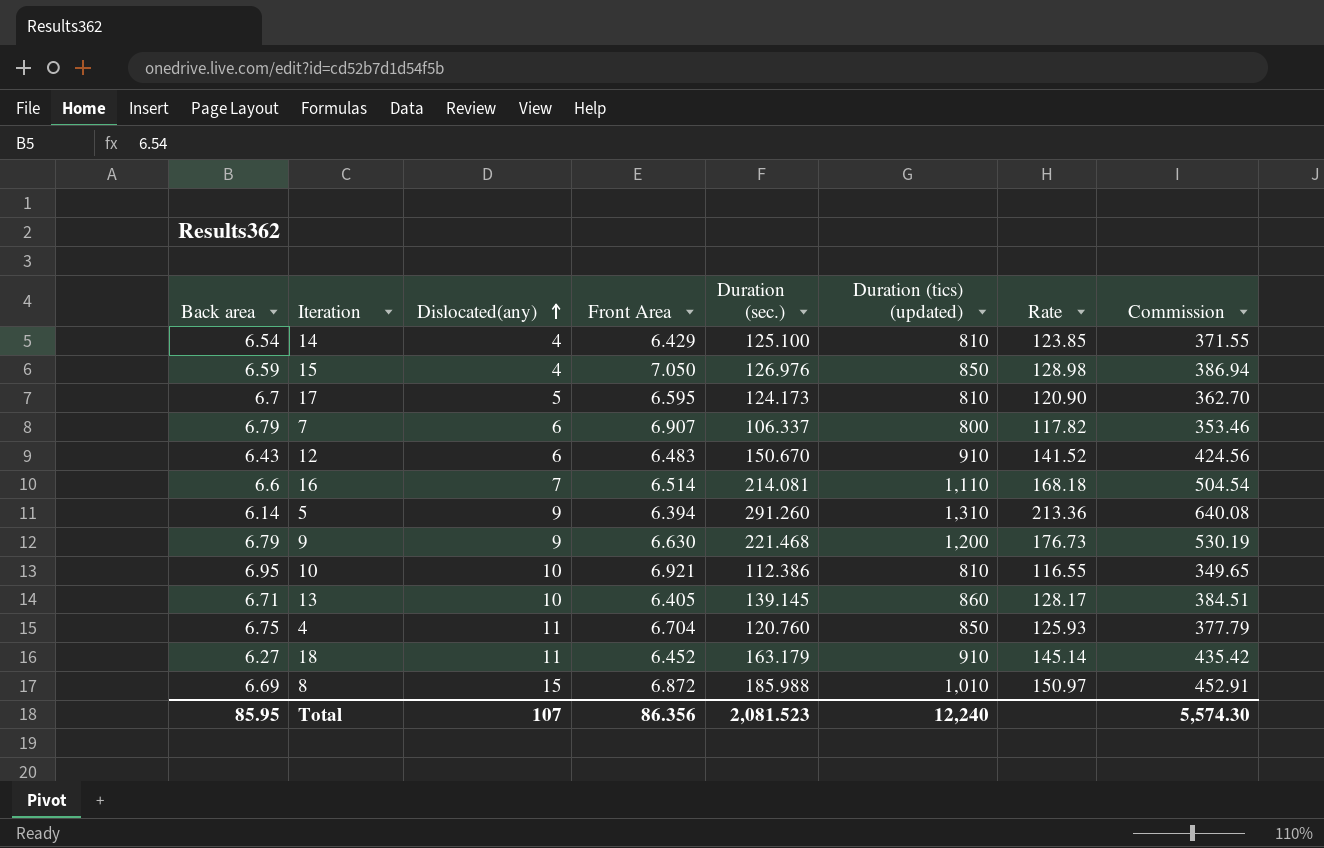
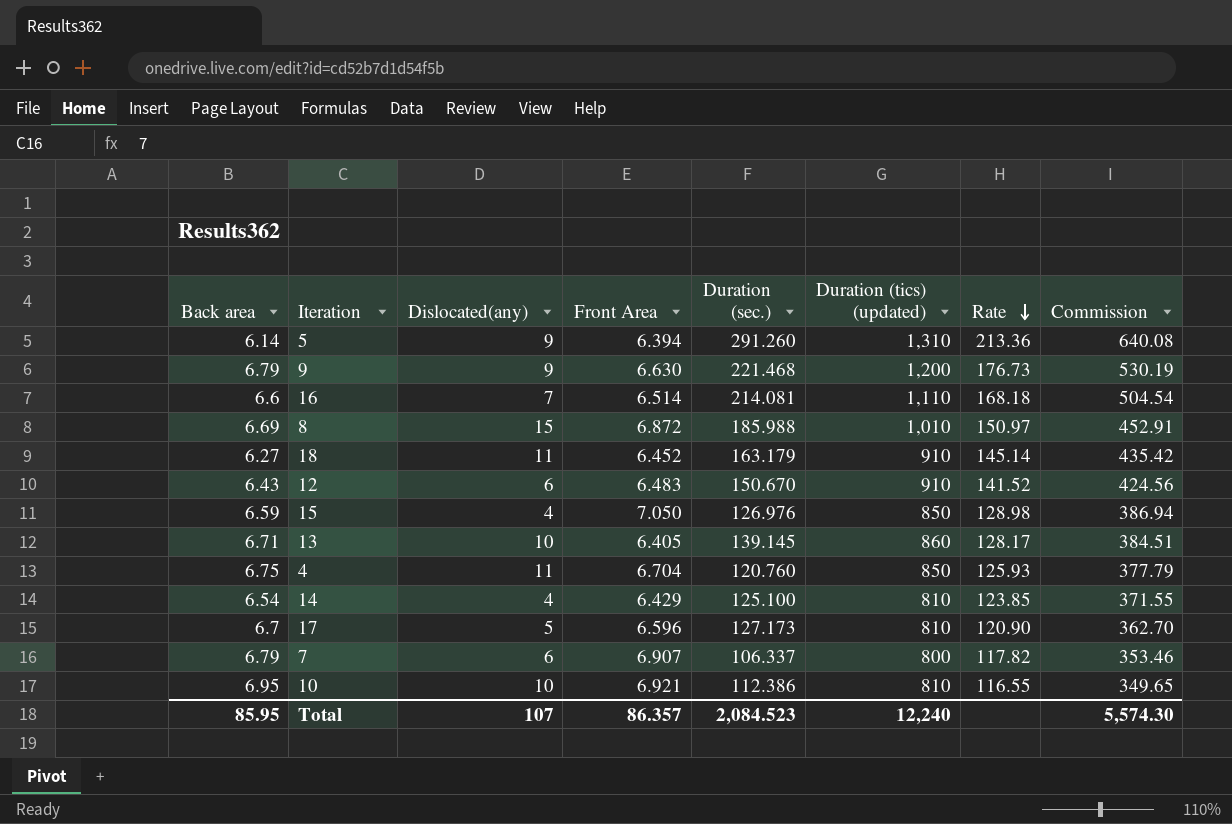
row order: Dislocated(any) ascending -> Rate descending
17 | Front Area: 6.595 -> 6.596
17 | Duration (sec.): 124.173 -> 127.173
Total | Front Area: 86.356 -> 86.357
Total | Duration (sec.): 2,081.523 -> 2,084.523

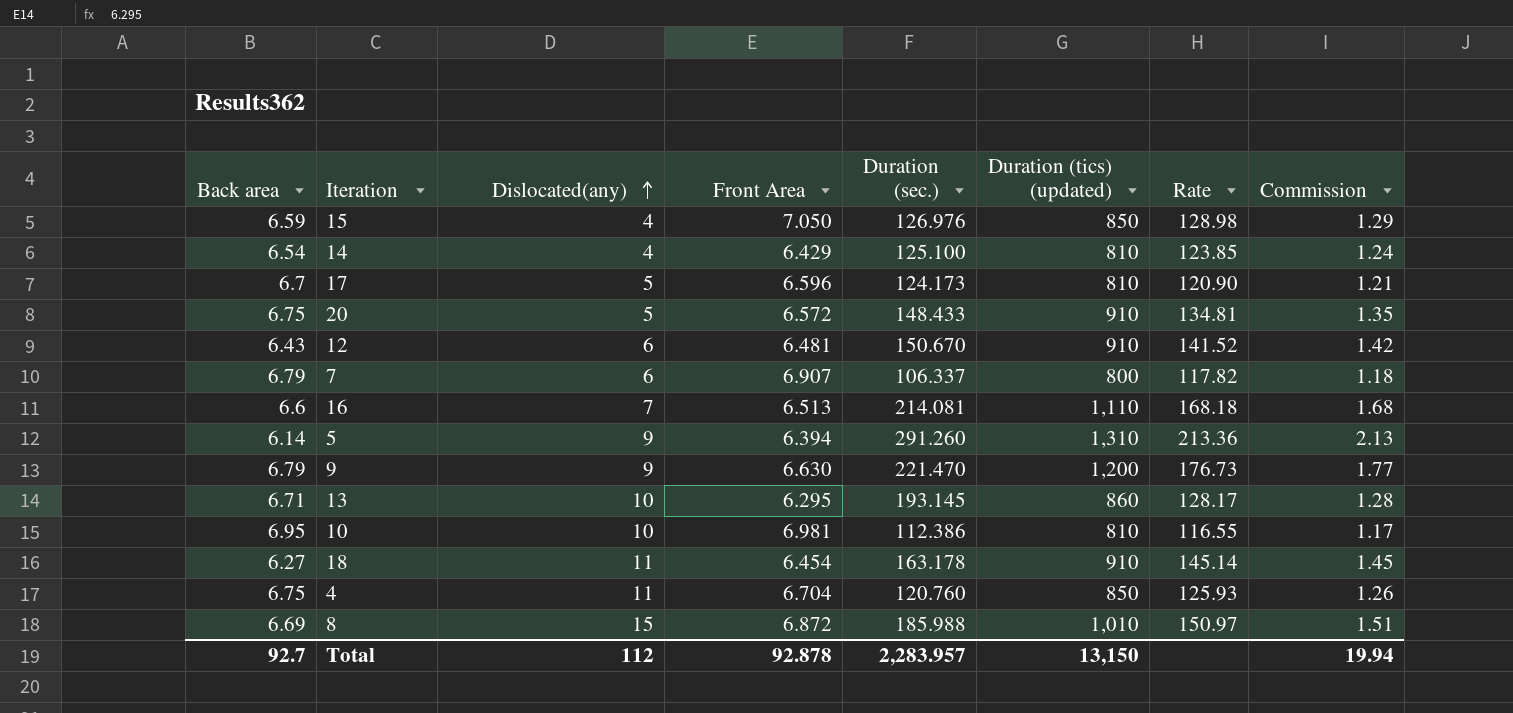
row order: Rate descending -> Dislocated(any) ascending
column Commission | formula: [Rate] * 3 -> [Rate] * 0.01
17 | Duration (sec.): 127.173 -> 124.173
row 20: none -> 6.75 | 5 | 6.572 | 148.433 | 910 | 134.81 | 1.35
12 | Front Area: 6.483 -> 6.481
16 | Front Area: 6.514 -> 6.513
9 | Duration (sec.): 221.468 -> 221.470
13 | Front Area: 6.405 -> 6.295
13 | Duration (sec.): 139.145 -> 193.145
10 | Front Area: 6.921 -> 6.981
18 | Front Area: 6.452 -> 6.454
18 | Duration (sec.): 163.179 -> 163.178
Total | Back area: 85.95 -> 92.7
Total | Dislocated(any): 107 -> 112
Total | Front Area: 86.357 -> 92.878
Total | Duration (sec.): 2,084.523 -> 2,283.957
Total | Duration (tics) (updated): 12,240 -> 13,150
Total | Commission: 5,574.30 -> 19.94

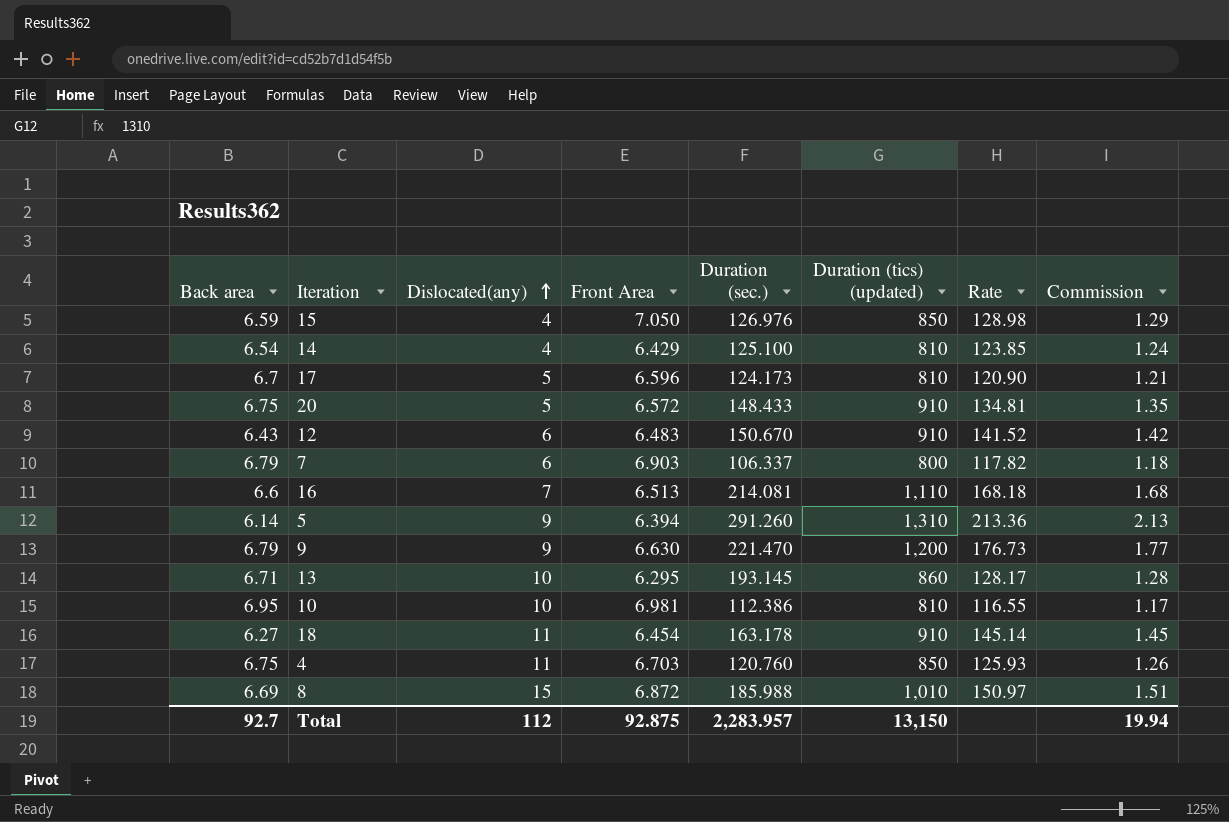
12 | Front Area: 6.481 -> 6.483
7 | Front Area: 6.907 -> 6.903
4 | Front Area: 6.704 -> 6.703
Total | Front Area: 92.878 -> 92.875

